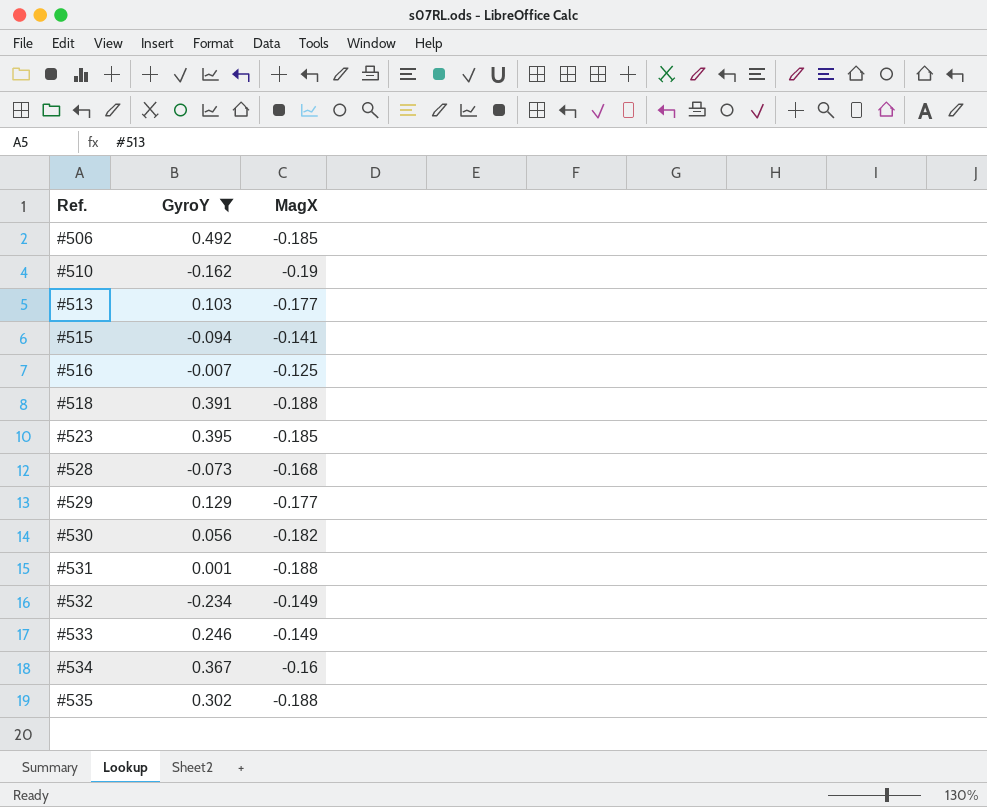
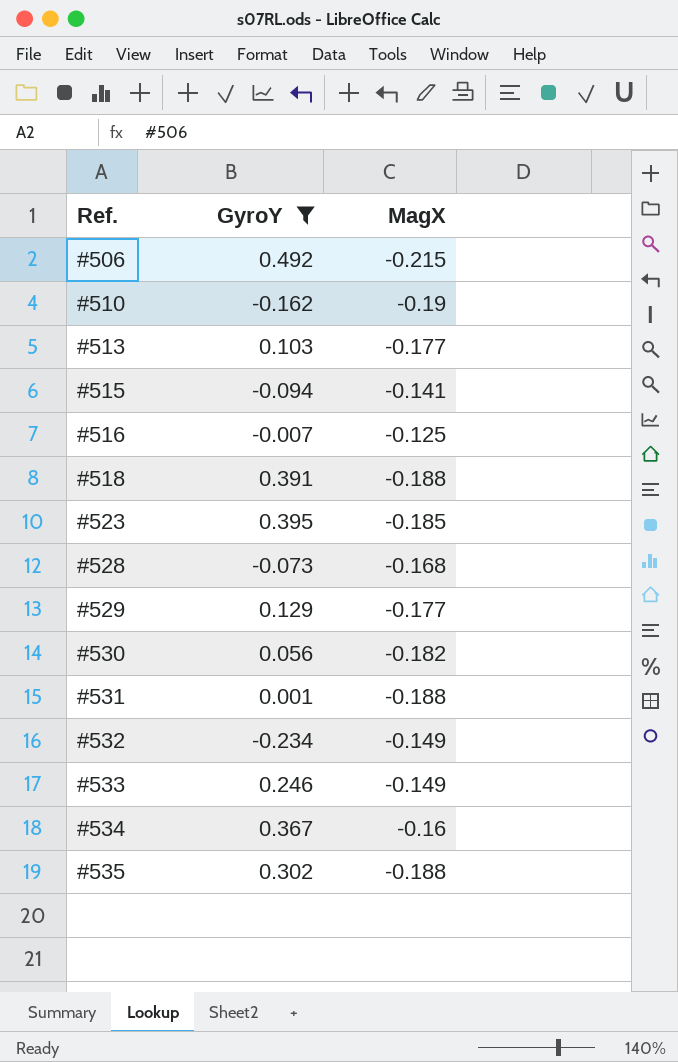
#506 | MagX: -0.185 -> -0.215

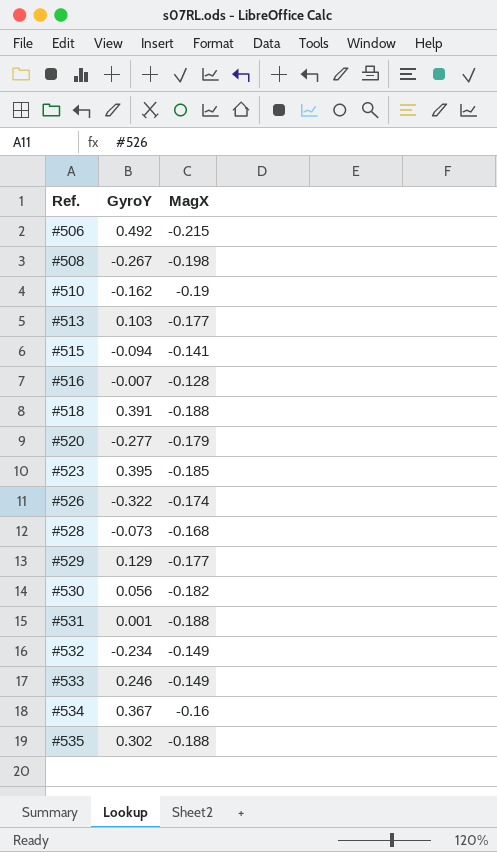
filter: GyroY >= -0.234 -> none
#516 | MagX: -0.125 -> -0.128

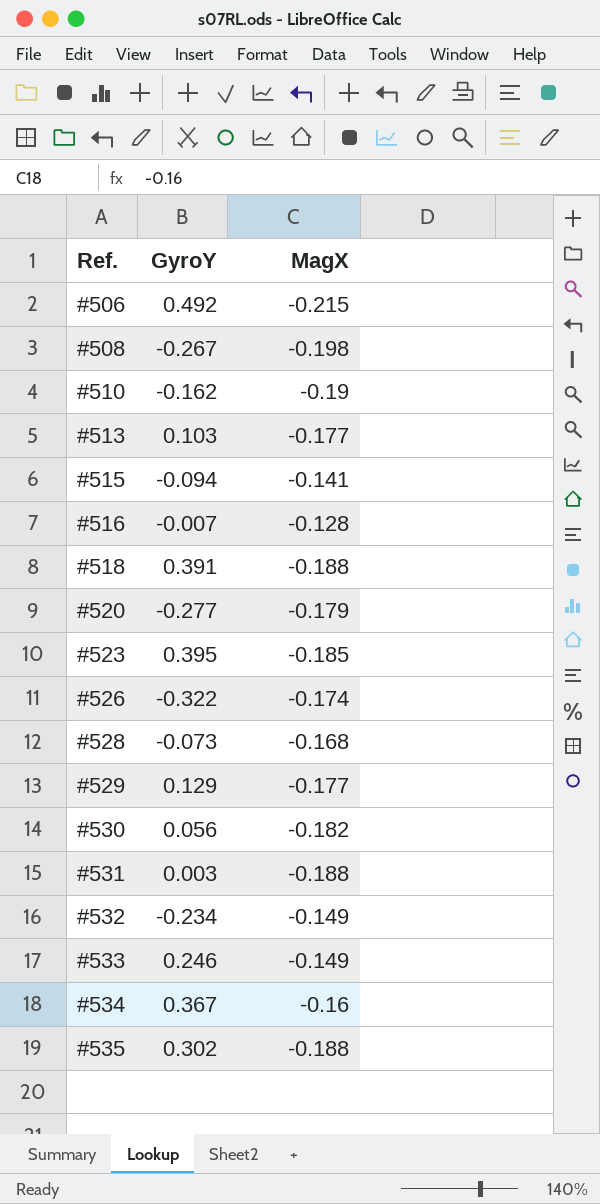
#531 | GyroY: 0.001 -> 0.003

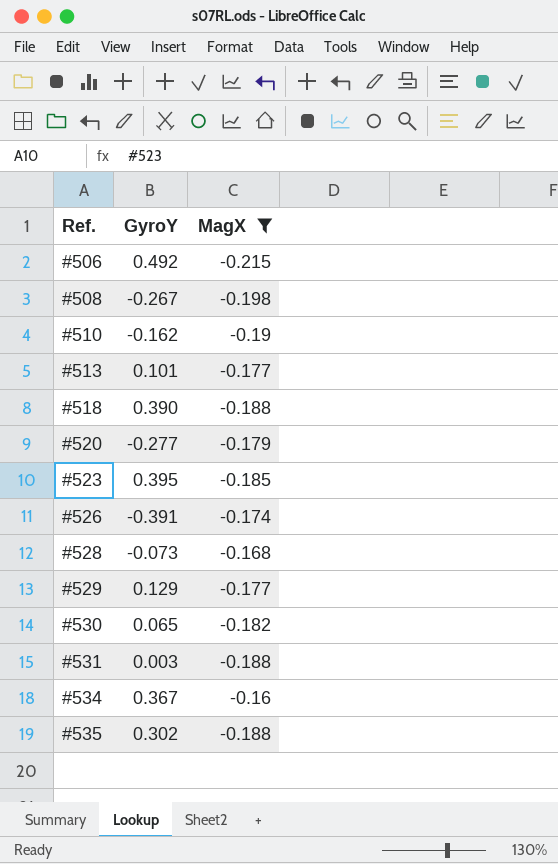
filter: none -> MagX <= -0.16
#513 | GyroY: 0.103 -> 0.101
#518 | GyroY: 0.391 -> 0.390
#526 | GyroY: -0.322 -> -0.391
#530 | GyroY: 0.056 -> 0.065

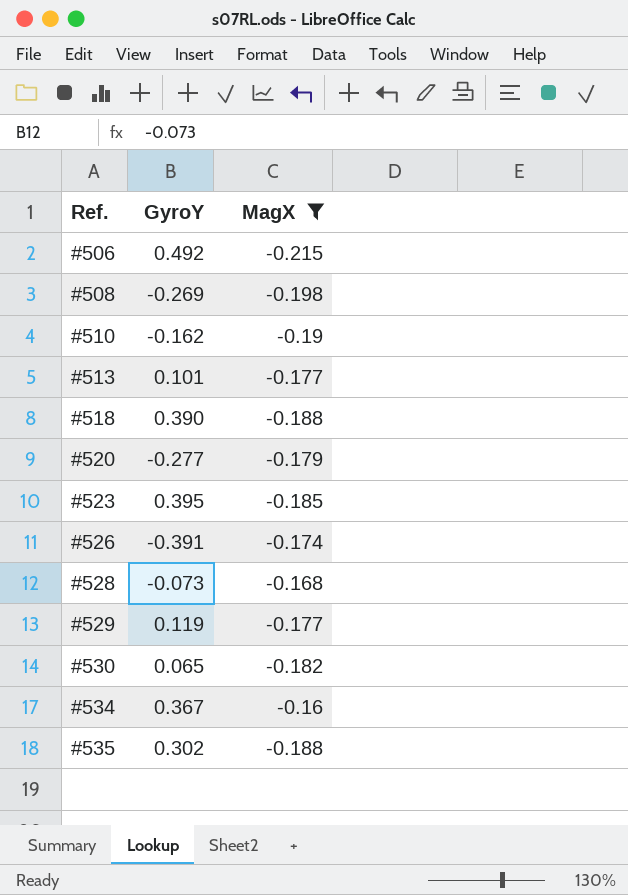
row #531: 0.003 | -0.188 -> none
#508 | GyroY: -0.267 -> -0.269
#529 | GyroY: 0.129 -> 0.119

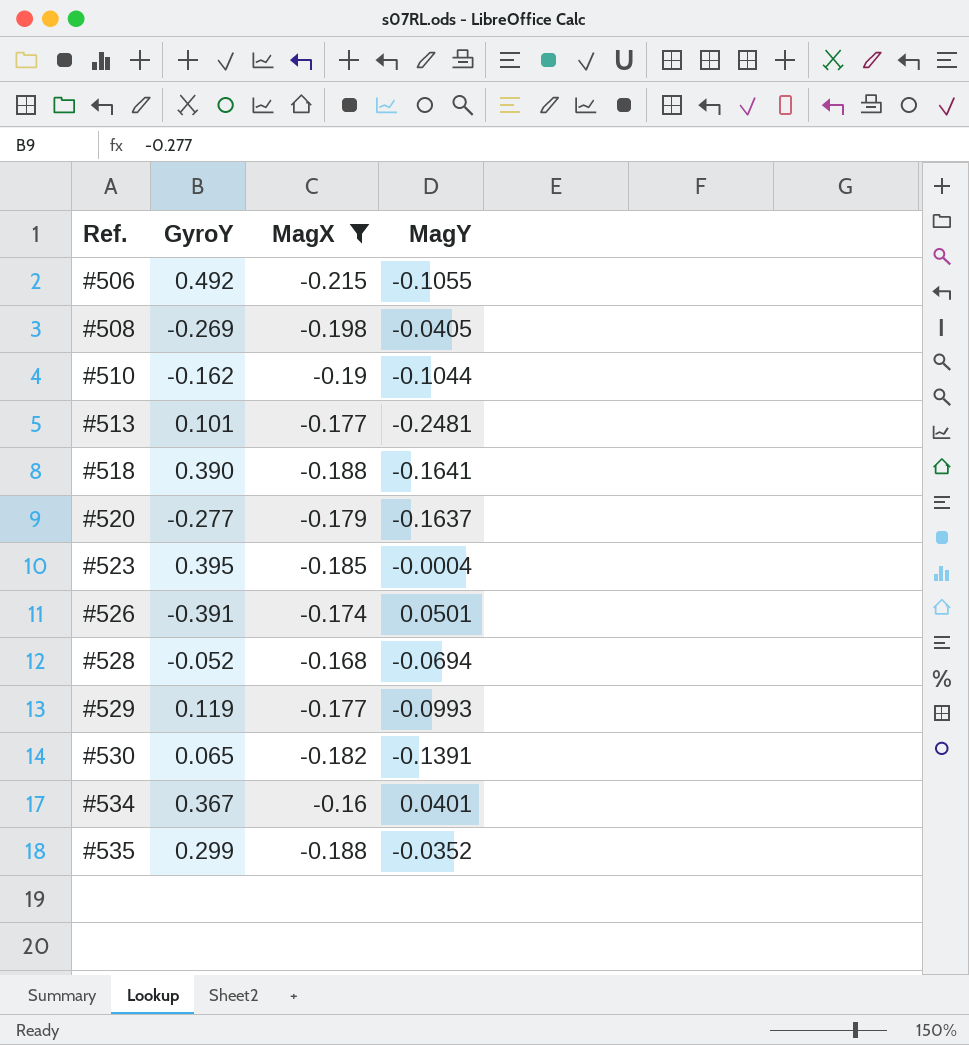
column MagY | position: none -> 4
#528 | GyroY: -0.073 -> -0.052
#535 | GyroY: 0.302 -> 0.299

